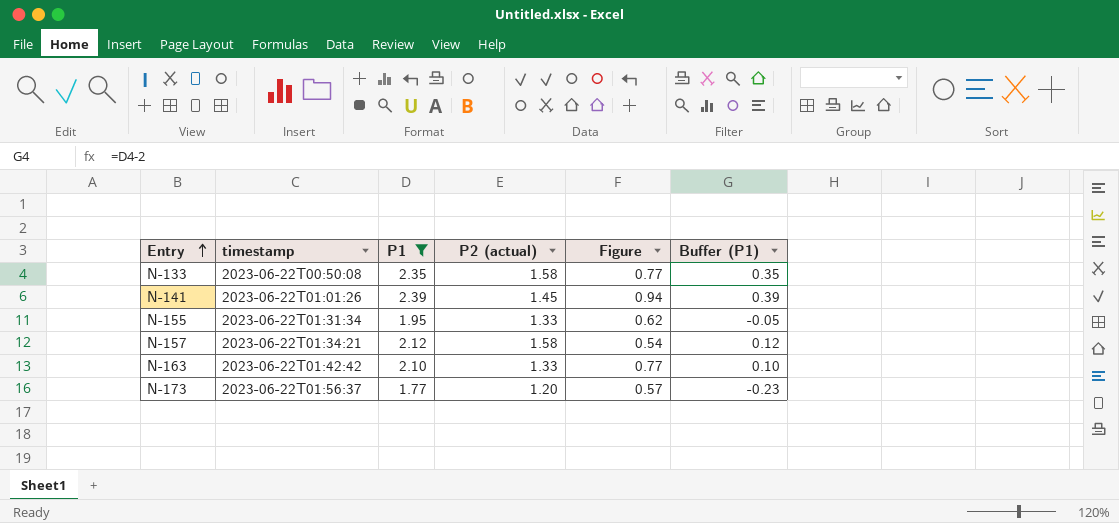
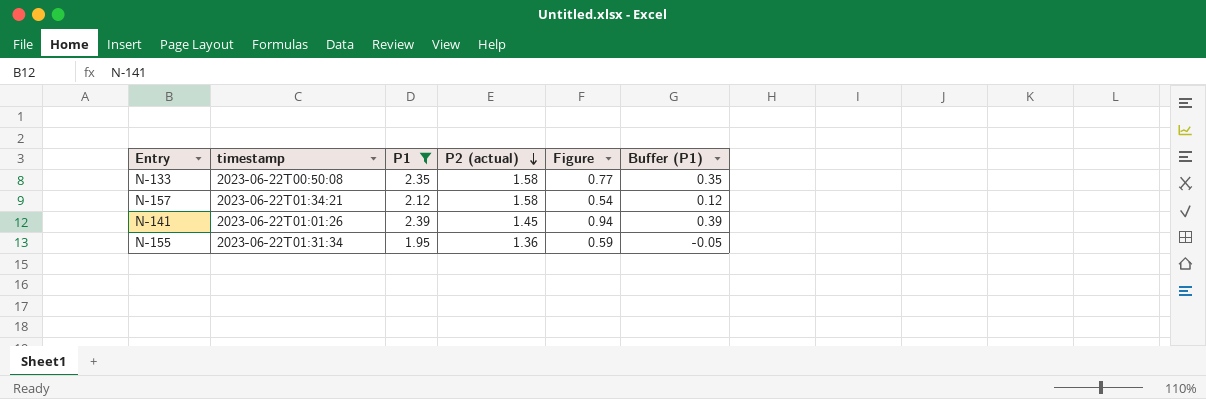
row order: Entry ascending -> P2 (actual) descending
row N-163: 2023-06-22T01:42:42 | 2.10 | 1.33 | 0.77 | 0.10 -> none
row N-173: 2023-06-22T01:56:37 | 1.77 | 1.20 | 0.57 | -0.23 -> none
N-155 | P2 (actual): 1.33 -> 1.36
N-155 | Figure: 0.62 -> 0.59

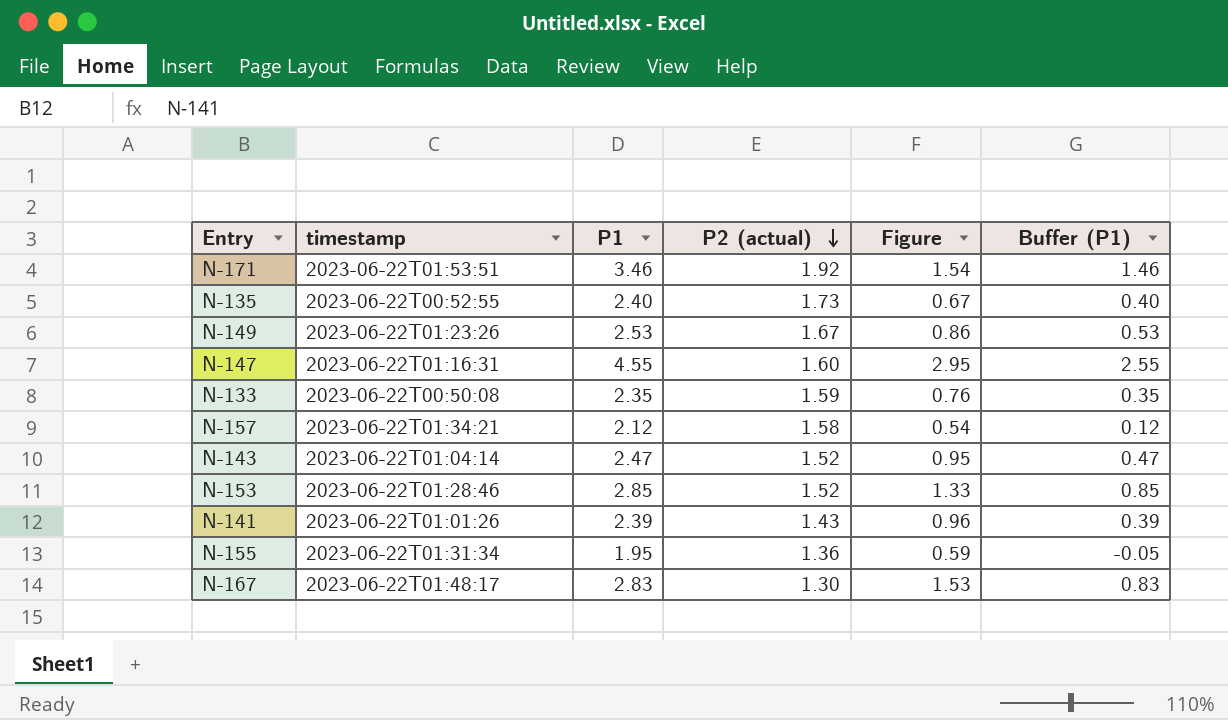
filter: P1 <= 2.39 -> none
N-133 | P2 (actual): 1.58 -> 1.59
N-133 | Figure: 0.77 -> 0.76
N-141 | P2 (actual): 1.45 -> 1.43
N-141 | Figure: 0.94 -> 0.96

